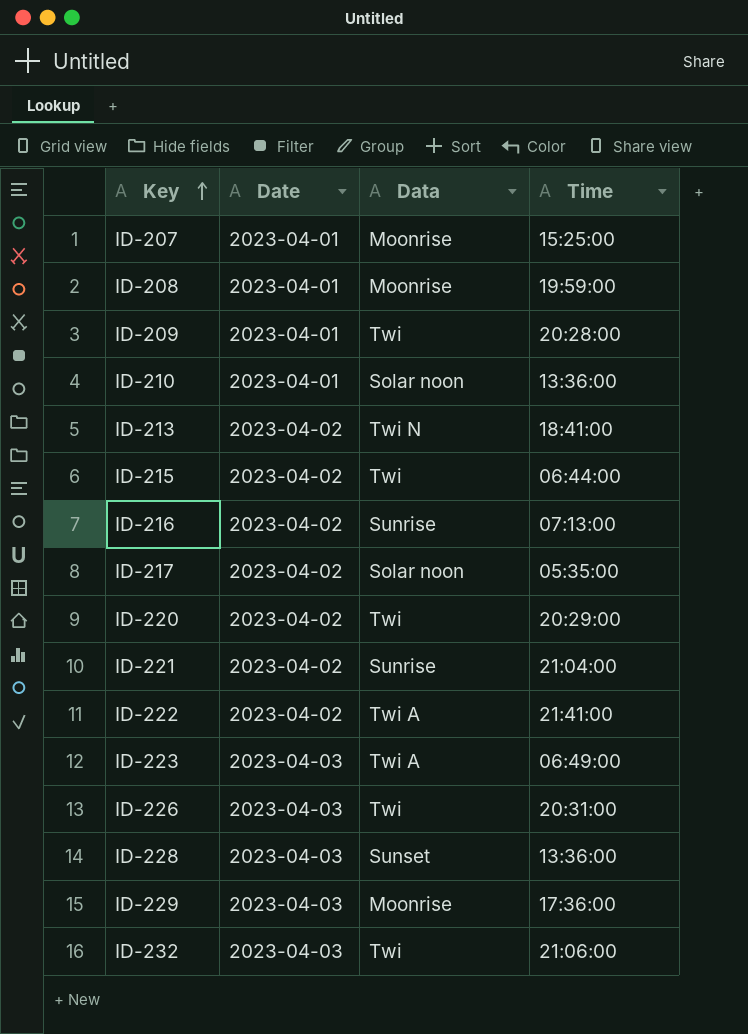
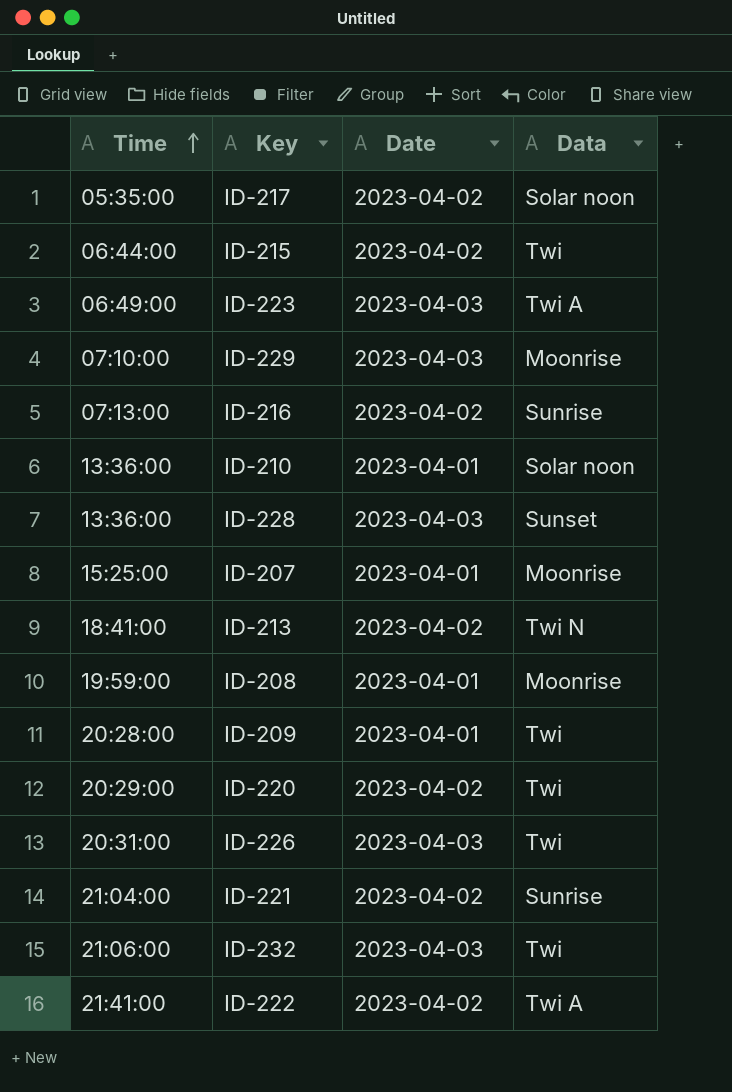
row order: Key ascending -> Time ascending
column Time | position: 4 -> 1
ID-229 | Time: 17:36:00 -> 07:10:00

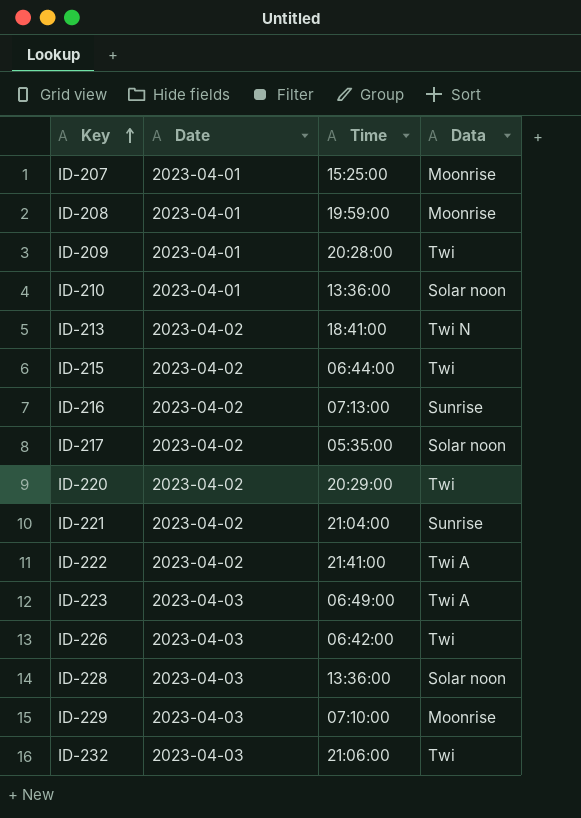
row order: Time ascending -> Key ascending
column Time | position: 1 -> 3
ID-226 | Time: 20:31:00 -> 06:42:00
ID-228 | Data: Sunset -> Solar noon

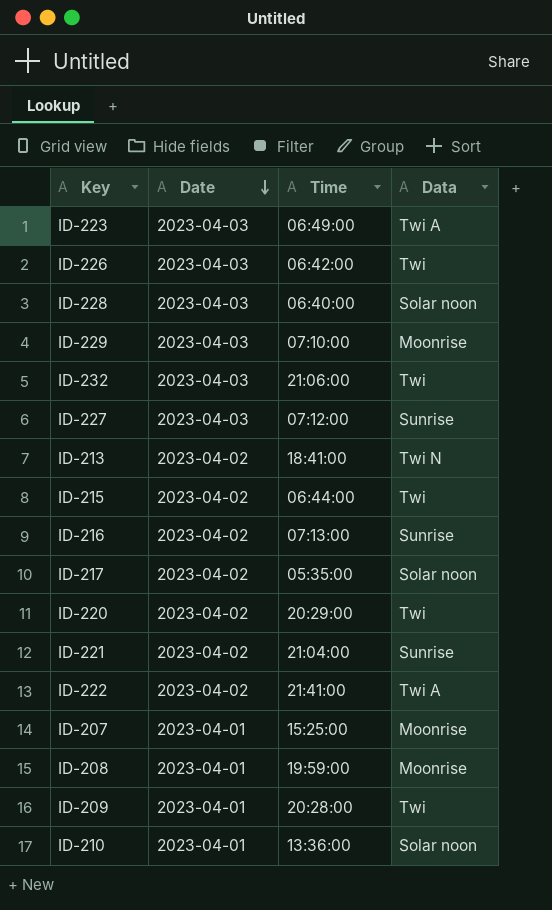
row order: Key ascending -> Date descending
ID-228 | Time: 13:36:00 -> 06:40:00
row ID-227: none -> 2023-04-03 | 07:12:00 | Sunrise

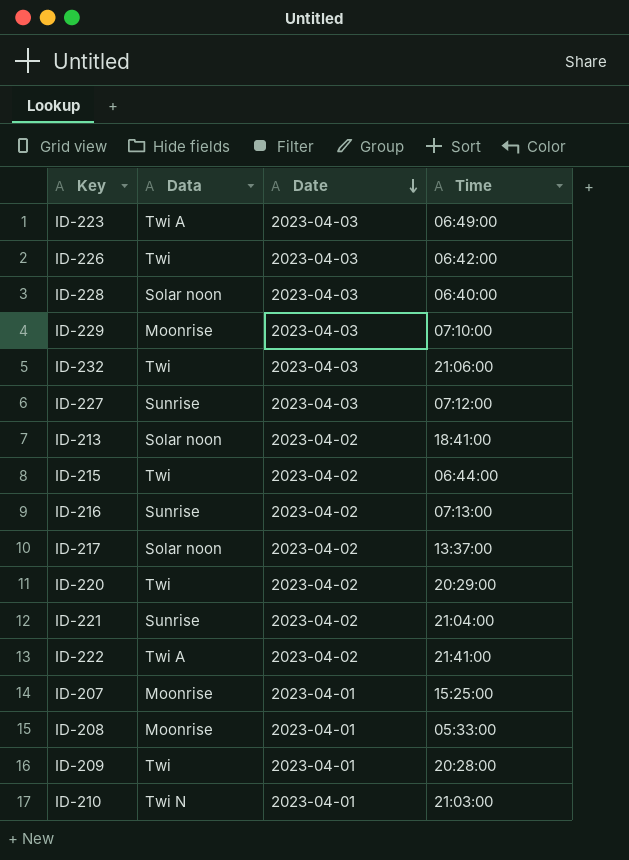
column Data | position: 4 -> 2
ID-213 | Data: Twi N -> Solar noon
ID-217 | Time: 05:35:00 -> 13:37:00
ID-208 | Time: 19:59:00 -> 05:33:00
ID-210 | Data: Solar noon -> Twi N
ID-210 | Time: 13:36:00 -> 21:03:00

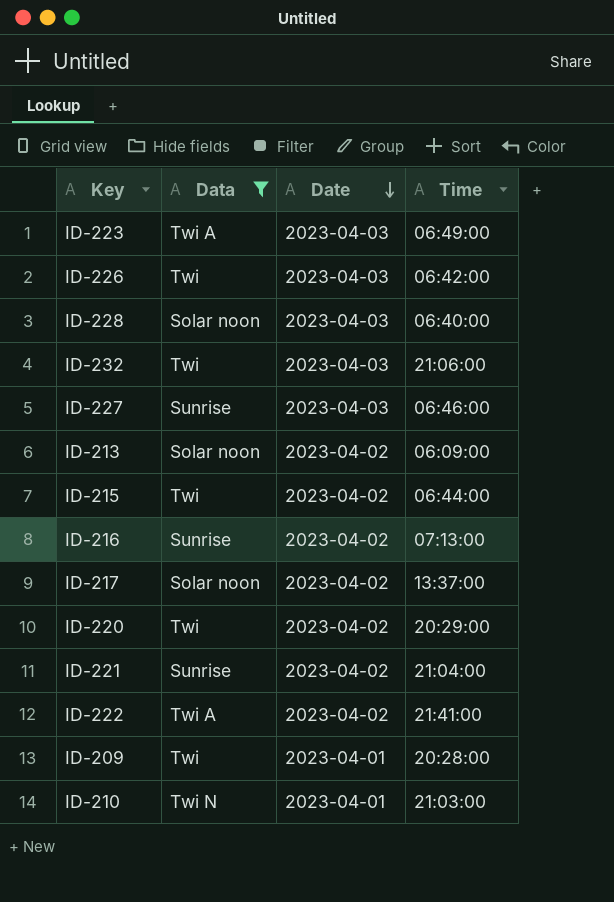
filter: none -> Data != Moonrise
ID-227 | Time: 07:12:00 -> 06:46:00
ID-213 | Time: 18:41:00 -> 06:09:00

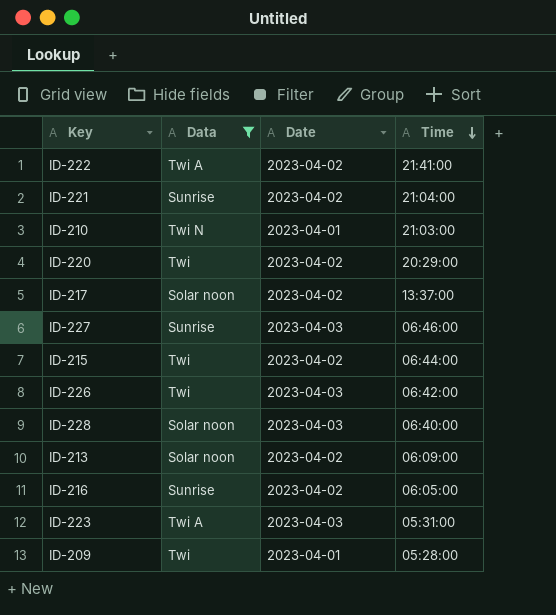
row order: Date descending -> Time descending
row ID-232: Twi | 2023-04-03 | 21:06:00 -> none
ID-216 | Time: 07:13:00 -> 06:05:00
ID-223 | Time: 06:49:00 -> 05:31:00
ID-209 | Time: 20:28:00 -> 05:28:00

